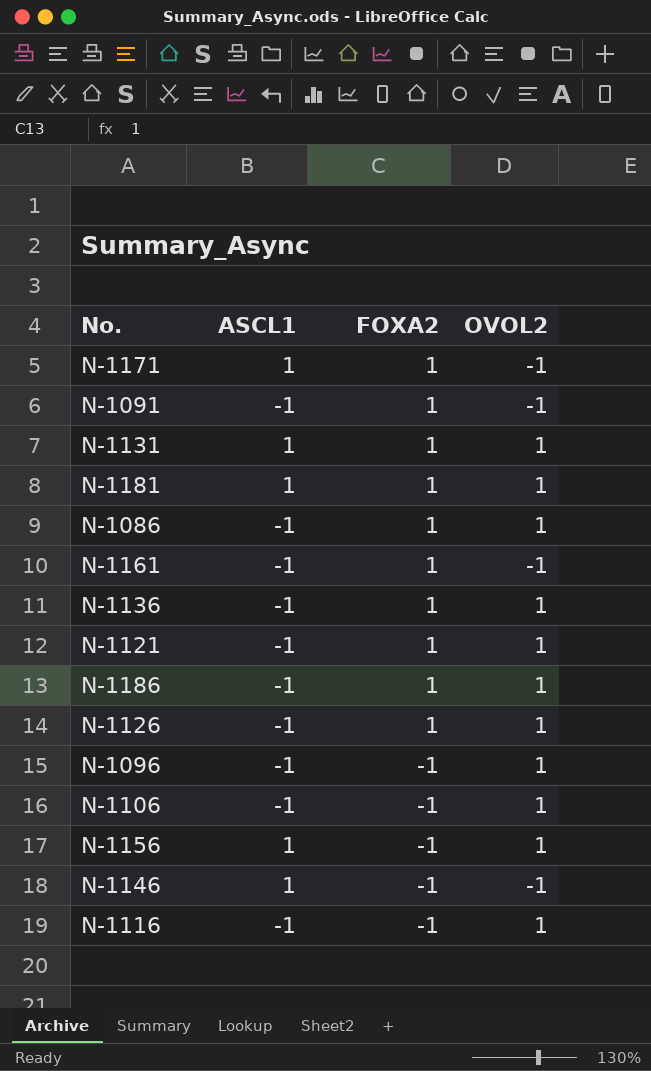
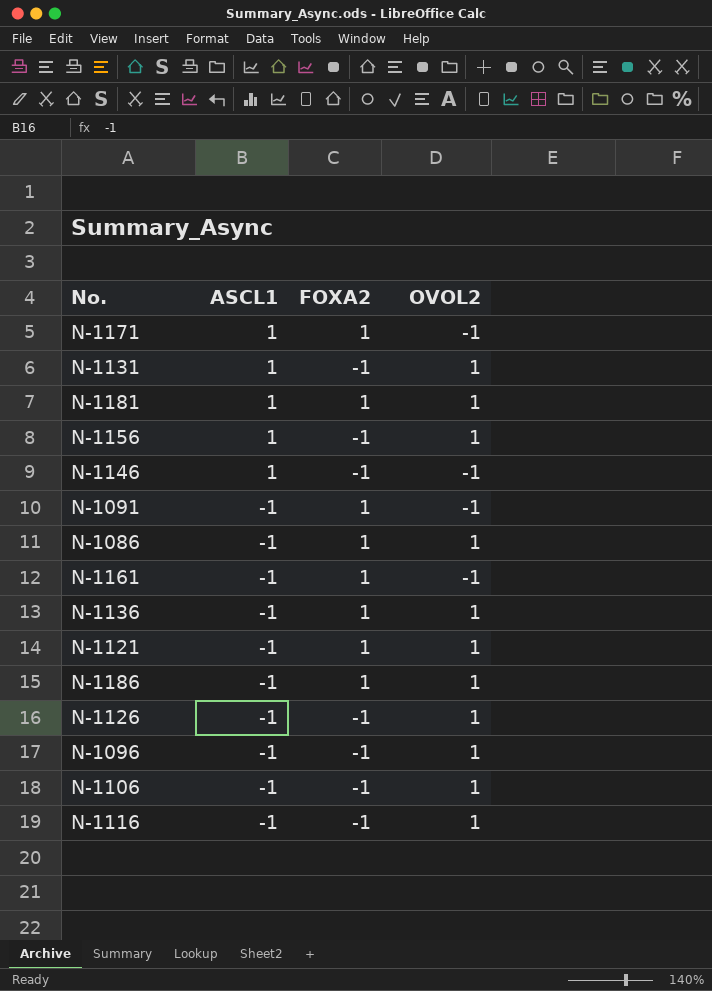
row order: FOXA2 descending -> ASCL1 descending
N-1131 | FOXA2: 1 -> -1
N-1126 | FOXA2: 1 -> -1

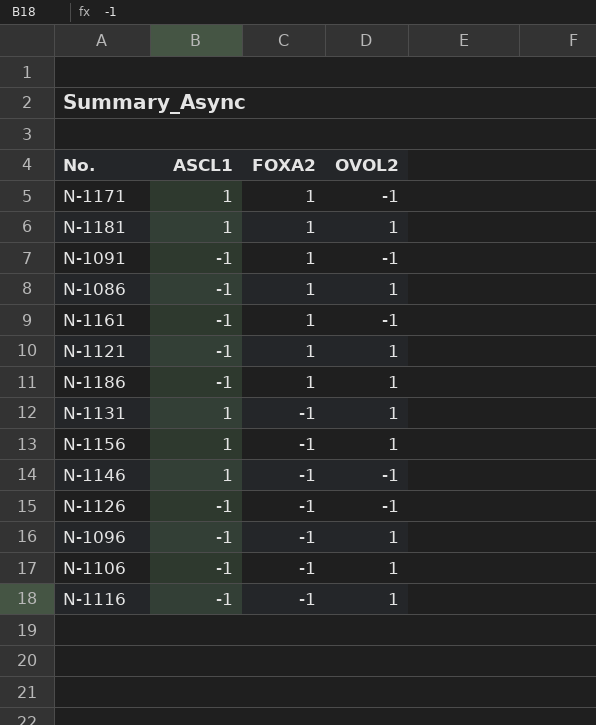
row order: ASCL1 descending -> FOXA2 descending
row N-1136: -1 | 1 | 1 -> none
N-1126 | OVOL2: 1 -> -1

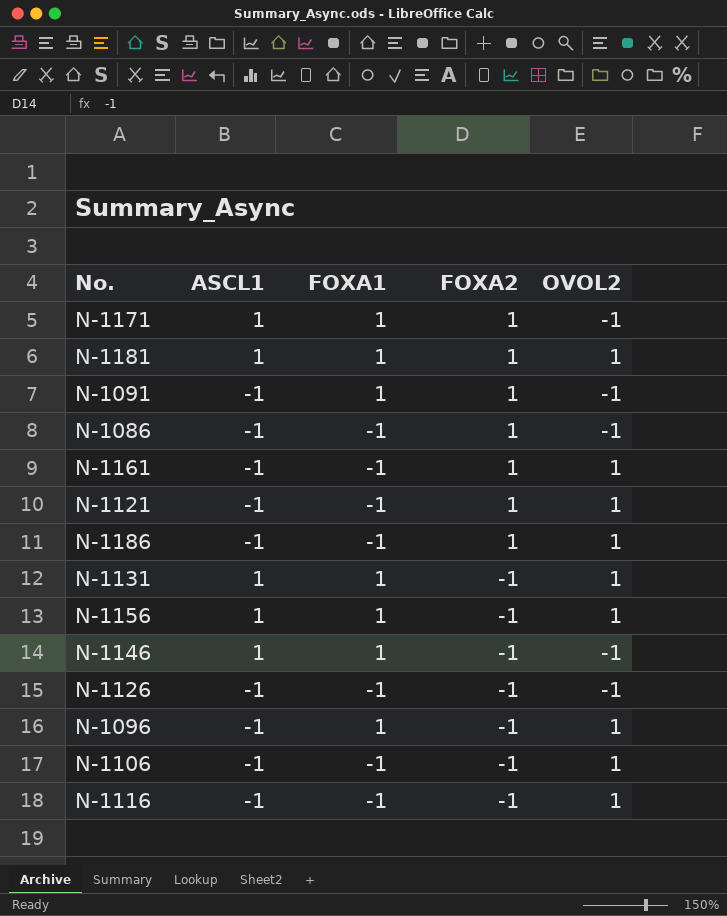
column FOXA1 | position: none -> 3
N-1086 | OVOL2: 1 -> -1
N-1161 | OVOL2: -1 -> 1

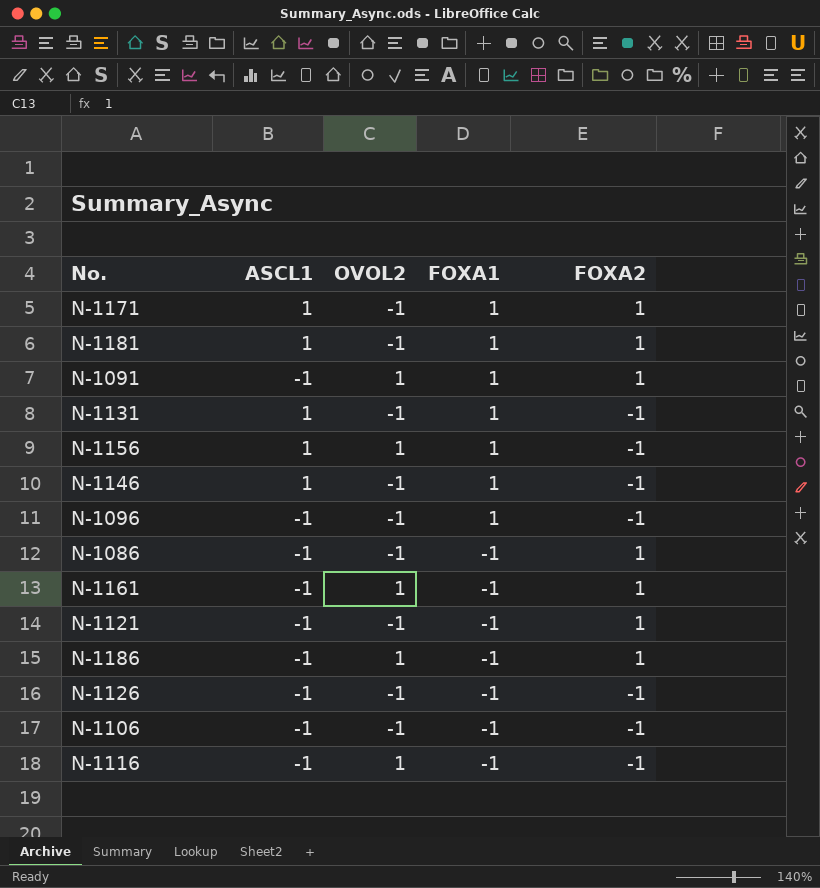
row order: FOXA2 descending -> FOXA1 descending
column OVOL2 | position: 5 -> 3
N-1181 | OVOL2: 1 -> -1
N-1091 | OVOL2: -1 -> 1
N-1131 | OVOL2: 1 -> -1
N-1096 | OVOL2: 1 -> -1
N-1121 | OVOL2: 1 -> -1
N-1106 | OVOL2: 1 -> -1

